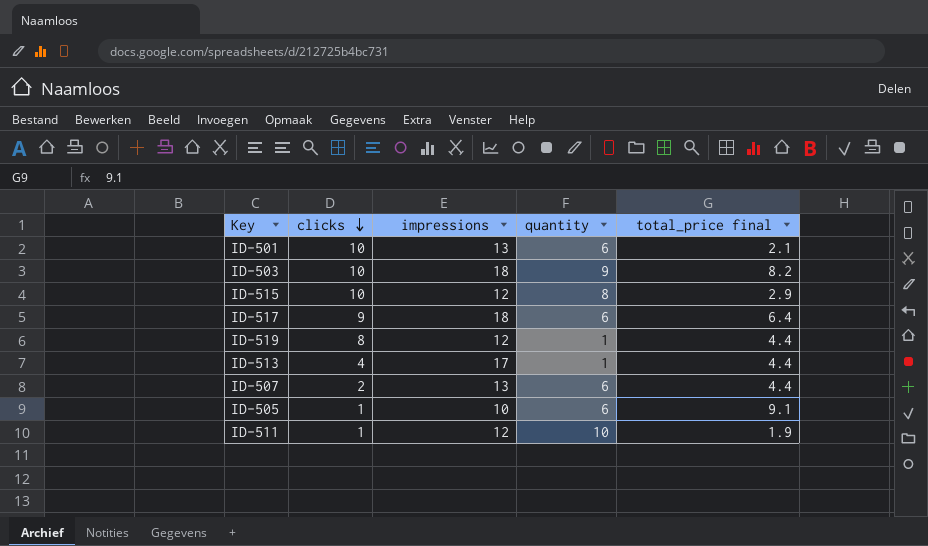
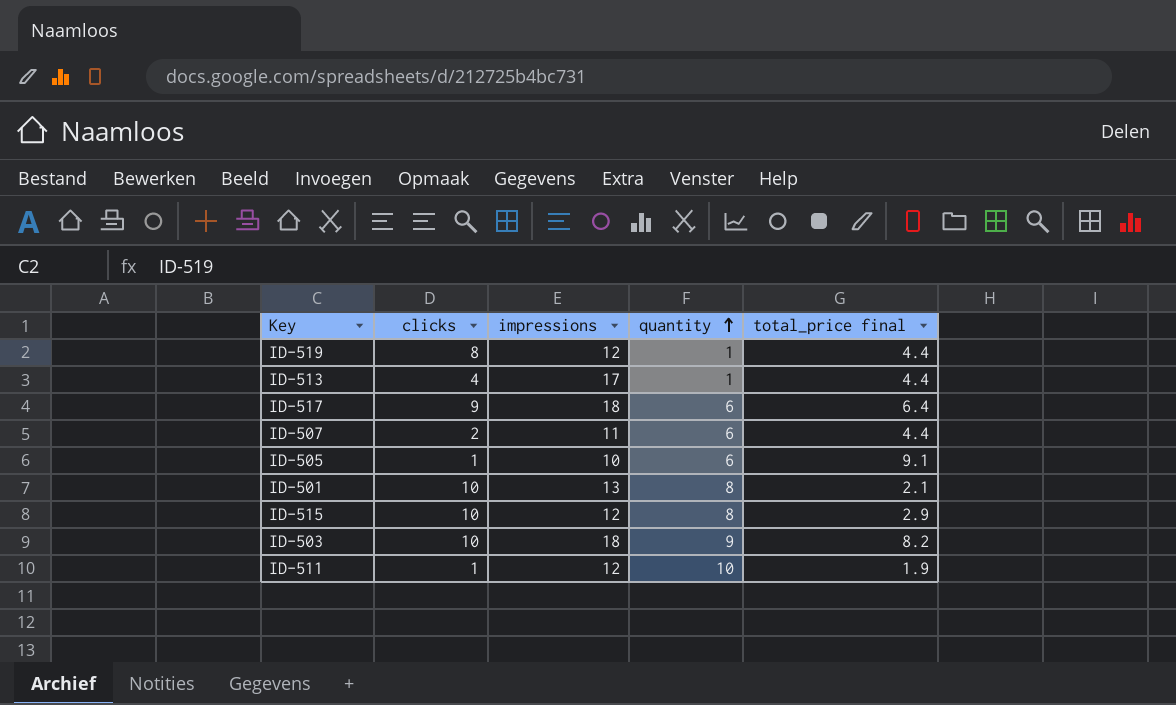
row order: clicks descending -> quantity ascending
ID-507 | impressions: 13 -> 11
ID-501 | quantity: 6 -> 8

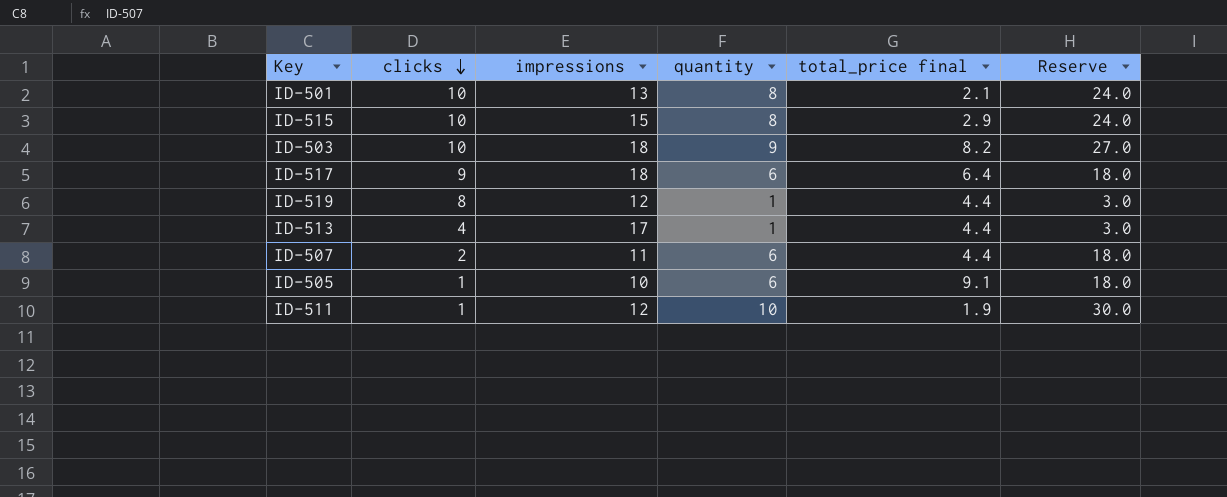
row order: quantity ascending -> clicks descending
column Reserve | formula: none -> [quantity] * 3
ID-515 | impressions: 12 -> 15

